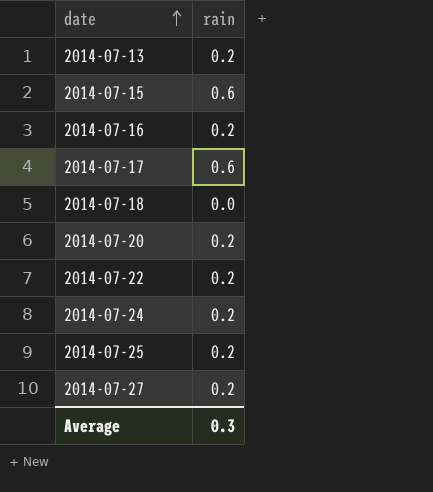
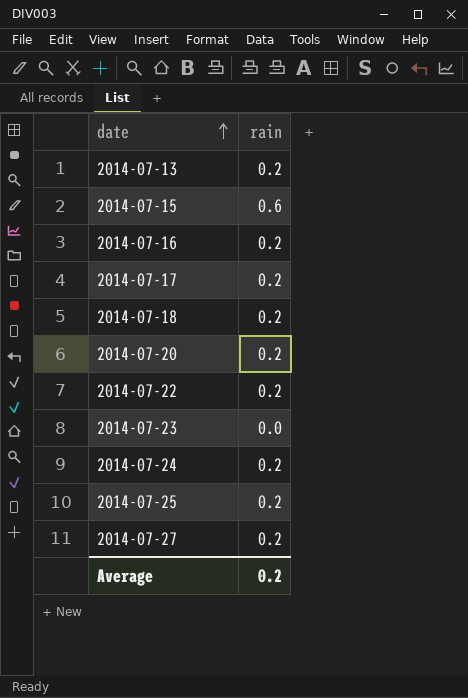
2014-07-17 | rain: 0.6 -> 0.2
2014-07-18 | rain: 0.0 -> 0.2
row 2014-07-23: none -> 0.0
Average | rain: 0.3 -> 0.2

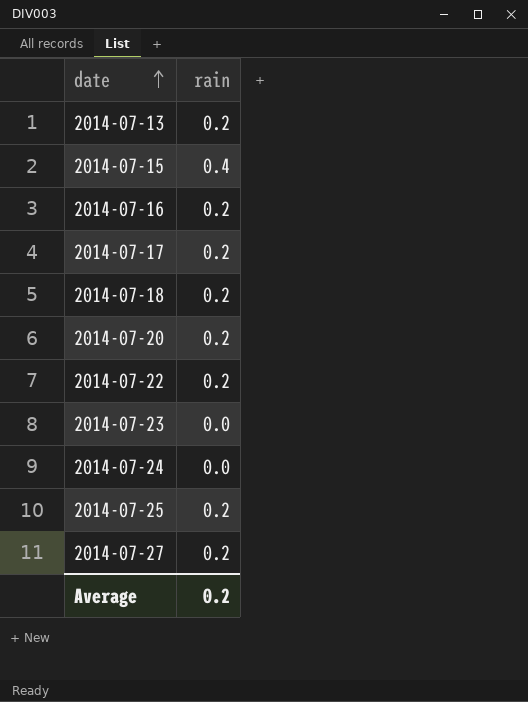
2014-07-15 | rain: 0.6 -> 0.4
2014-07-24 | rain: 0.2 -> 0.0

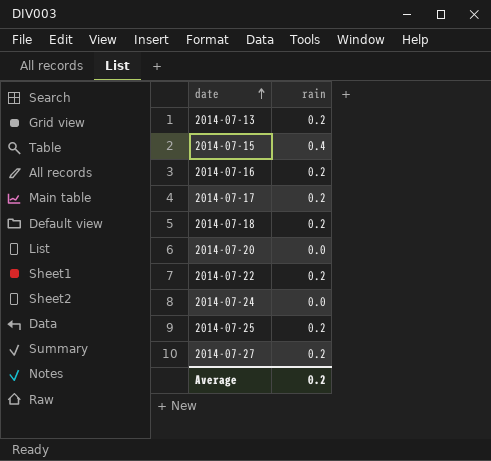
row 2014-07-23: 0.0 -> none
2014-07-20 | rain: 0.2 -> 0.0

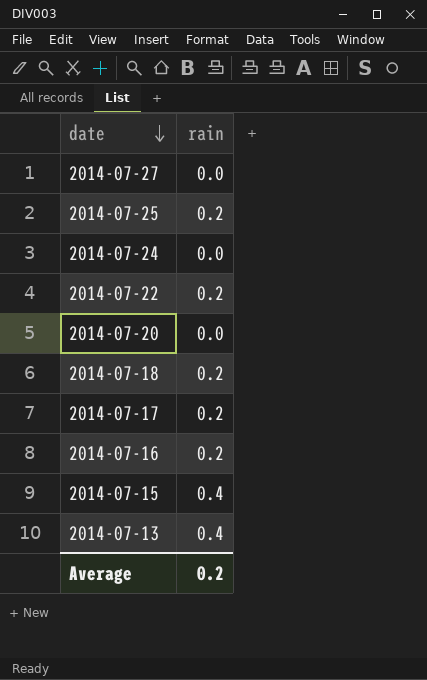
row order: date ascending -> date descending
2014-07-27 | rain: 0.2 -> 0.0
2014-07-13 | rain: 0.2 -> 0.4

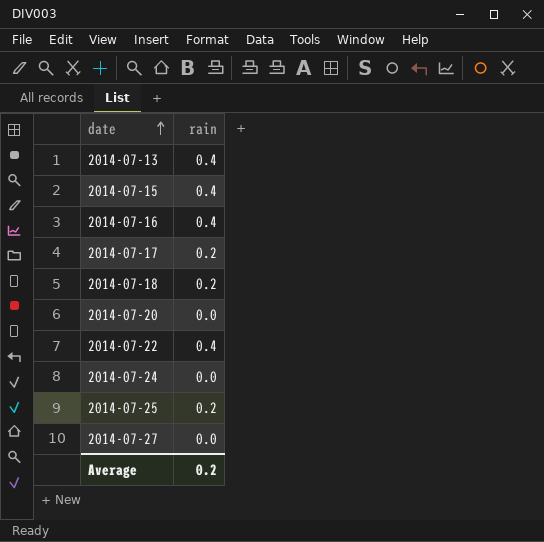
row order: date descending -> date ascending
2014-07-16 | rain: 0.2 -> 0.4
2014-07-22 | rain: 0.2 -> 0.4

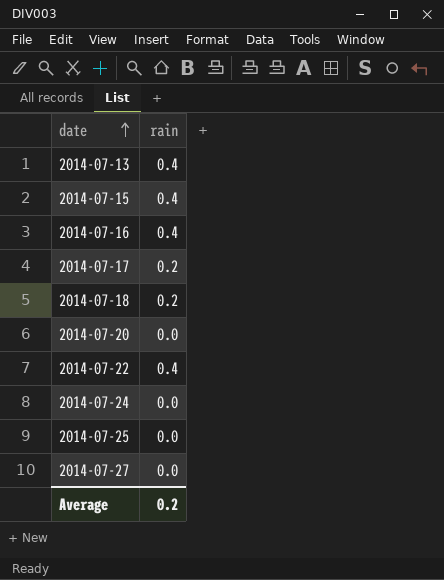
2014-07-25 | rain: 0.2 -> 0.0

